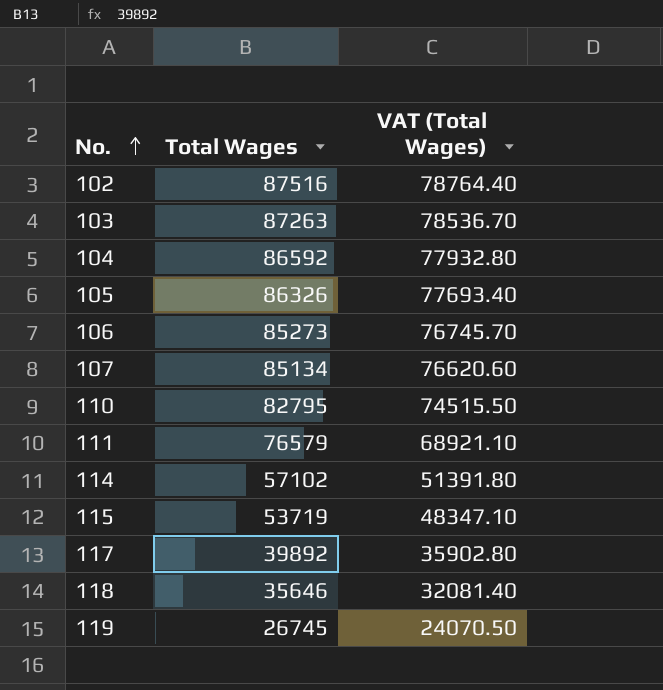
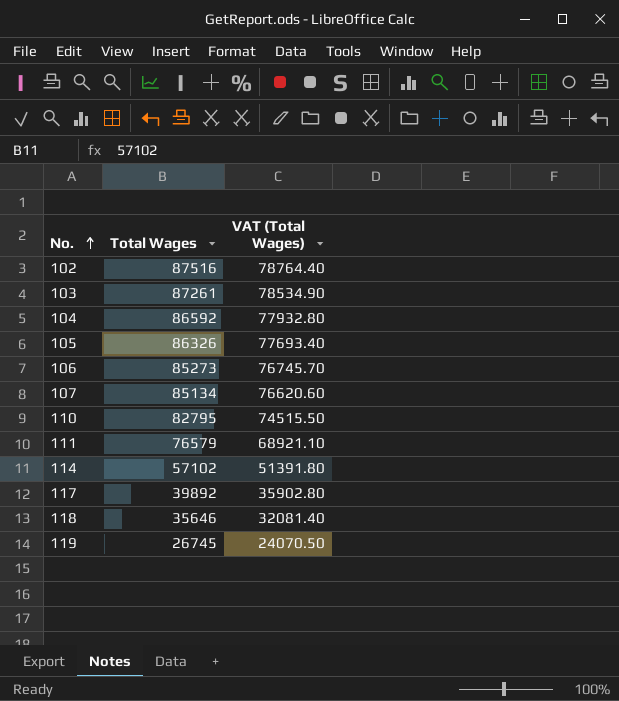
row 115: 53719 | 48347.10 -> none
103 | Total Wages: 87263 -> 87261
103 | VAT (Total Wages): 78536.70 -> 78534.90

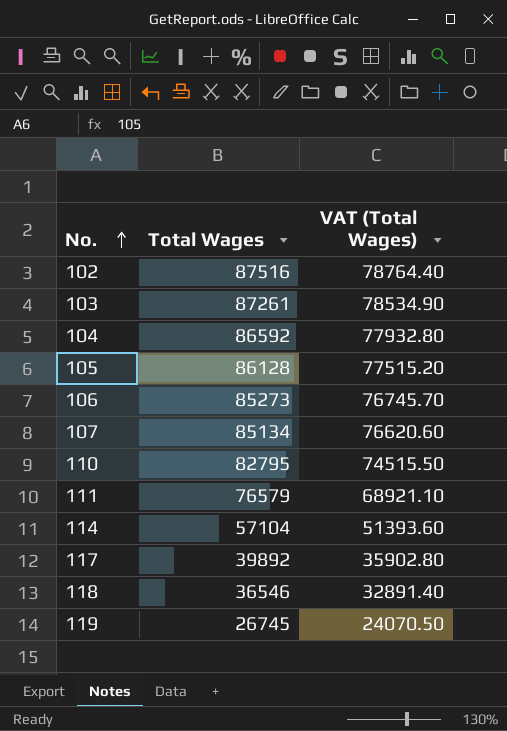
105 | Total Wages: 86326 -> 86128
105 | VAT (Total Wages): 77693.40 -> 77515.20
114 | Total Wages: 57102 -> 57104
114 | VAT (Total Wages): 51391.80 -> 51393.60
118 | Total Wages: 35646 -> 36546
118 | VAT (Total Wages): 32081.40 -> 32891.40

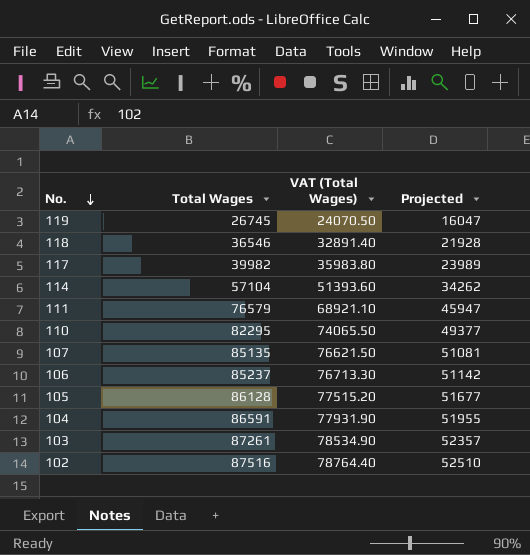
row order: No. ascending -> No. descending
column Projected | formula: none -> [Total Wages] * 0.6
117 | Total Wages: 39892 -> 39982
117 | VAT (Total Wages): 35902.80 -> 35983.80
110 | Total Wages: 82795 -> 82295
110 | VAT (Total Wages): 74515.50 -> 74065.50
107 | Total Wages: 85134 -> 85135
107 | VAT (Total Wages): 76620.60 -> 76621.50
106 | Total Wages: 85273 -> 85237
106 | VAT (Total Wages): 76745.70 -> 76713.30
104 | Total Wages: 86592 -> 86591
104 | VAT (Total Wages): 77932.80 -> 77931.90

